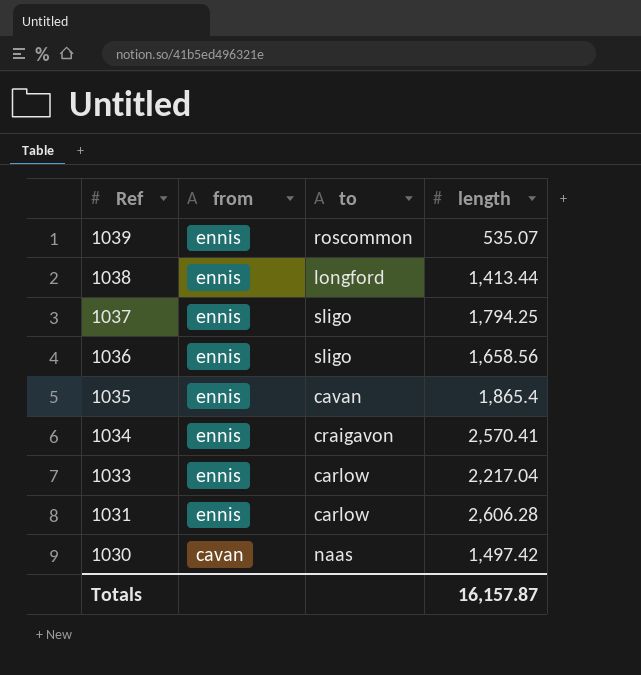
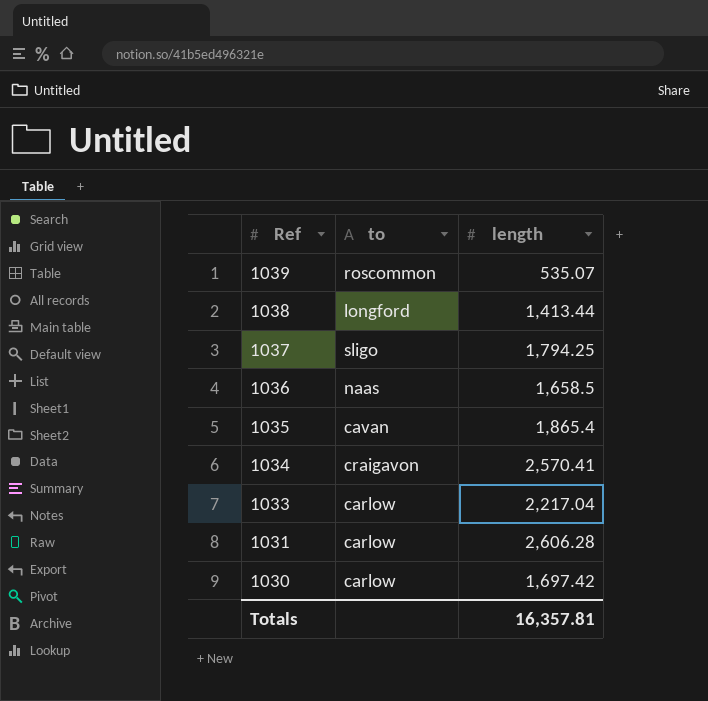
column from | position: 2 -> none
1036 | to: sligo -> naas
1036 | length: 1,658.56 -> 1,658.5
1030 | to: naas -> carlow
1030 | length: 1,497.42 -> 1,697.42
Totals | length: 16,157.87 -> 16,357.81

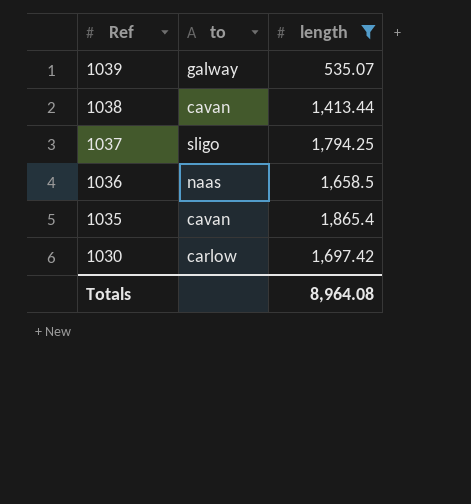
filter: none -> length <= 1,865.4
1039 | to: roscommon -> galway
1038 | to: longford -> cavan
Totals | length: 16,357.81 -> 8,964.08

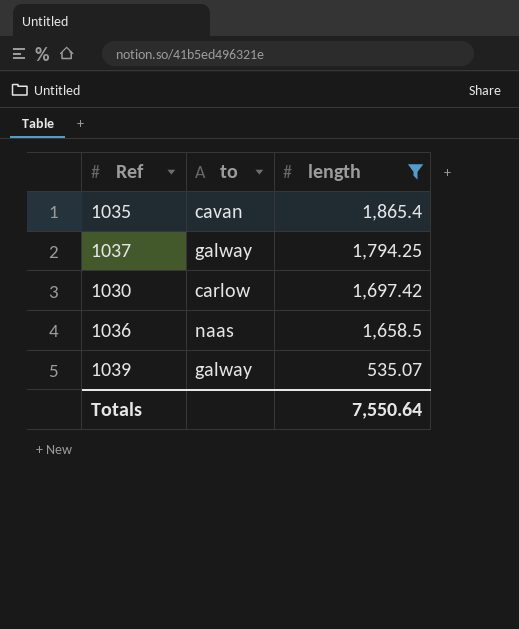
row order: Ref descending -> length descending
row 1038: cavan | 1,413.44 -> none
1037 | to: sligo -> galway
Totals | length: 8,964.08 -> 7,550.64

